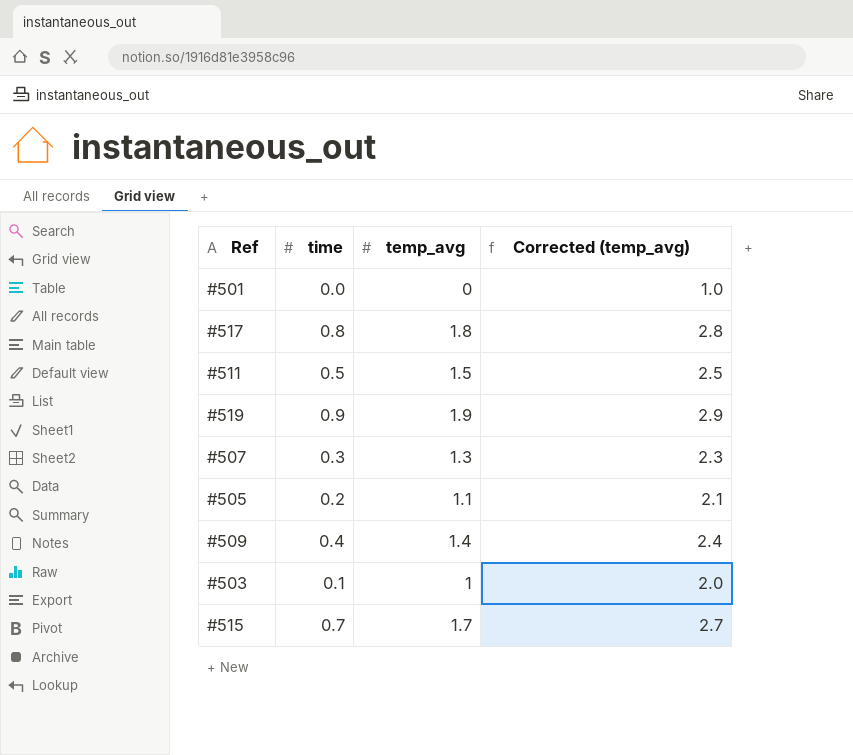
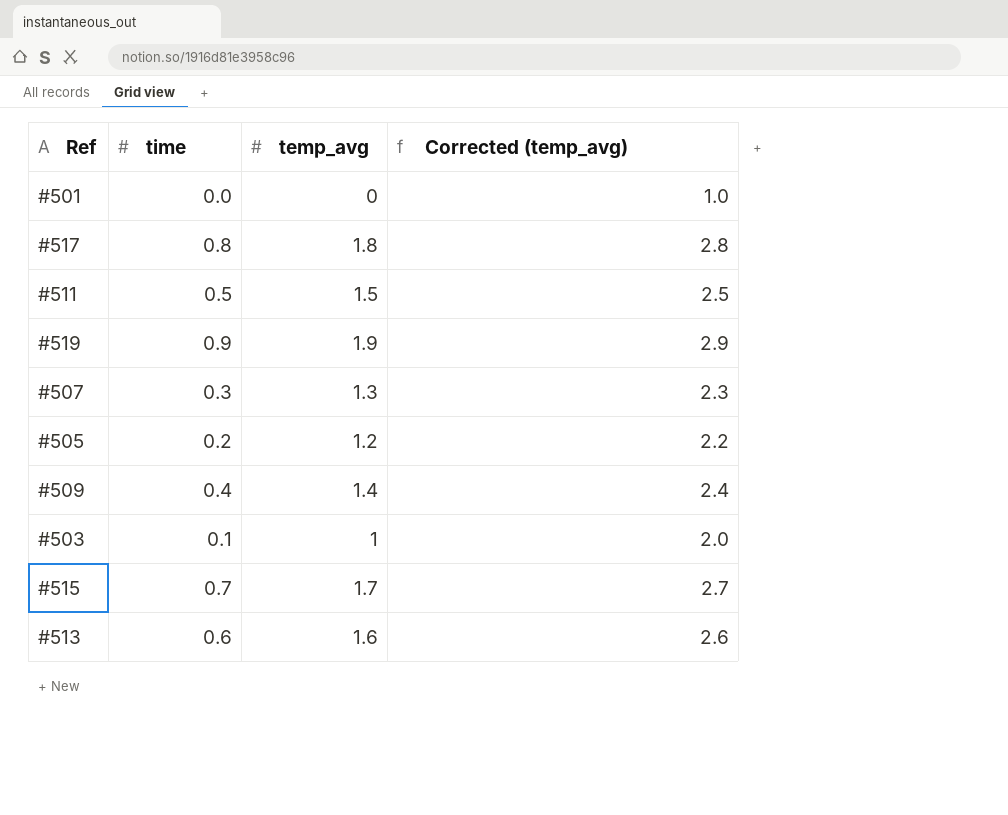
#505 | temp_avg: 1.1 -> 1.2
#505 | Corrected (temp_avg): 2.1 -> 2.2
row #513: none -> 0.6 | 1.6 | 2.6

